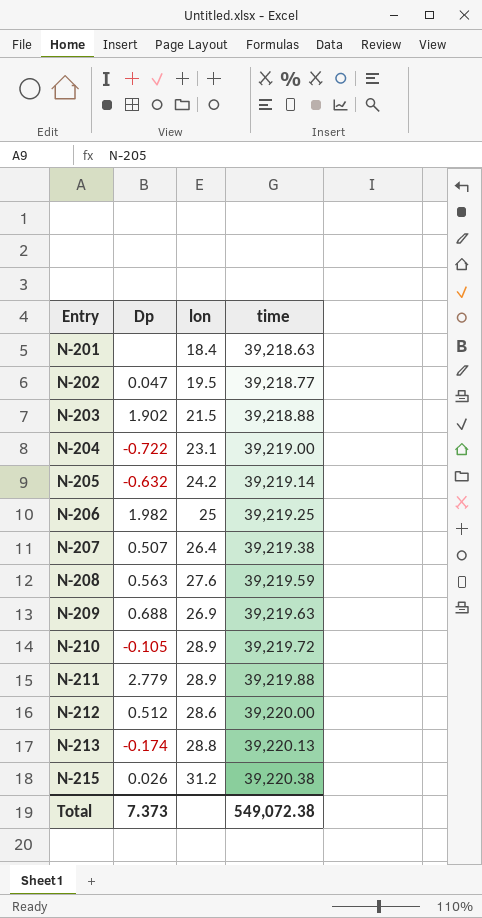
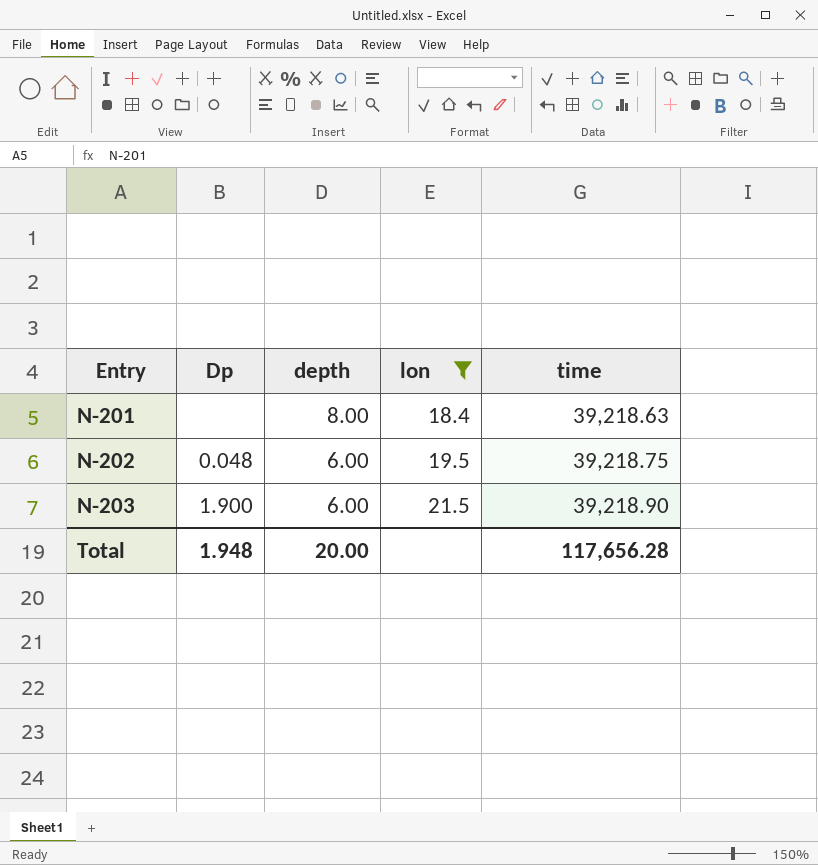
filter: none -> lon <= 21.5
column depth | position: none -> 3
N-202 | Dp: 0.047 -> 0.048
N-202 | time: 39,218.77 -> 39,218.75
N-203 | Dp: 1.902 -> 1.900
N-203 | time: 39,218.88 -> 39,218.90
Total | Dp: 7.373 -> 1.948
Total | time: 549,072.38 -> 117,656.28

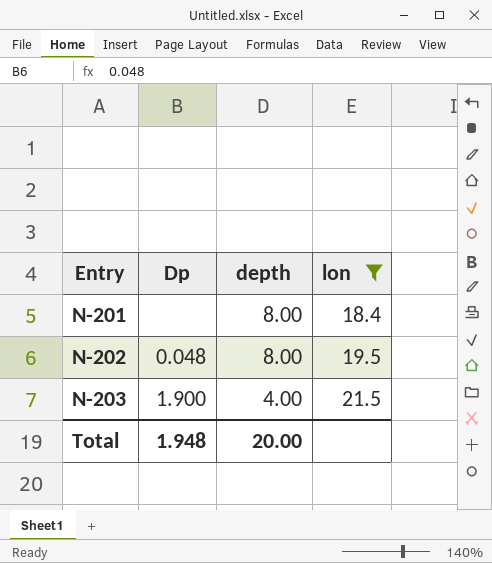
column time | position: 5 -> none
N-202 | depth: 6.00 -> 8.00
N-203 | depth: 6.00 -> 4.00

